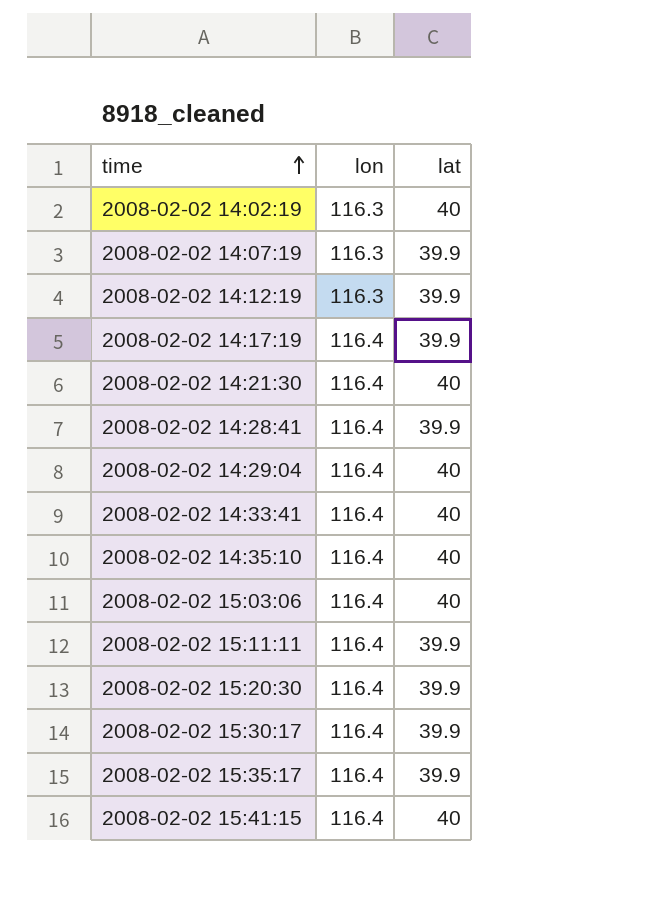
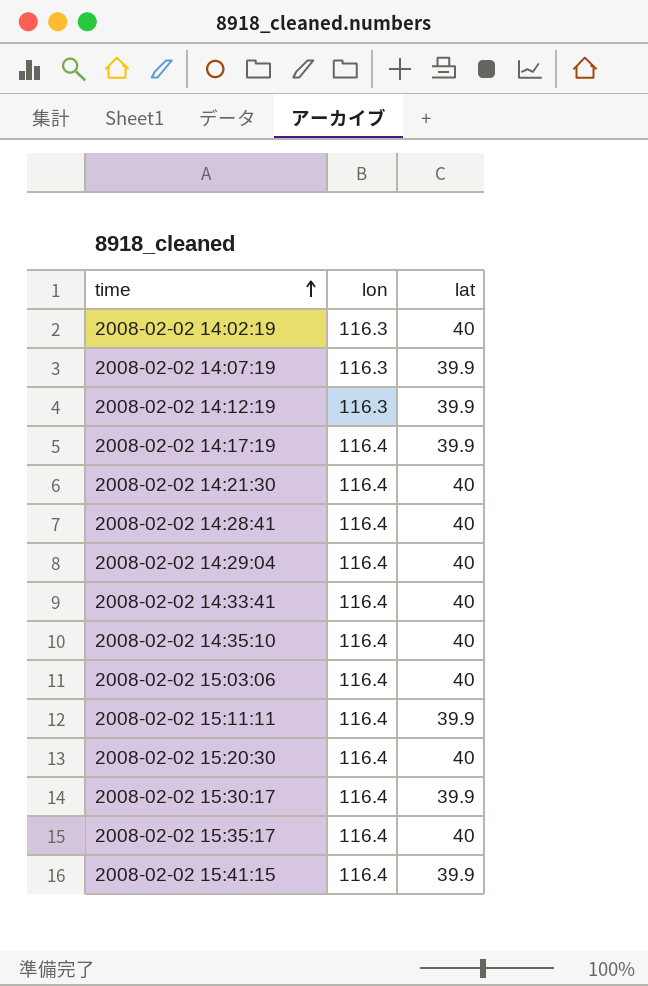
2008-02-02 14:28:41 | lat: 39.9 -> 40
2008-02-02 15:20:30 | lat: 39.9 -> 40
2008-02-02 15:35:17 | lat: 39.9 -> 40
2008-02-02 15:41:15 | lat: 40 -> 39.9

